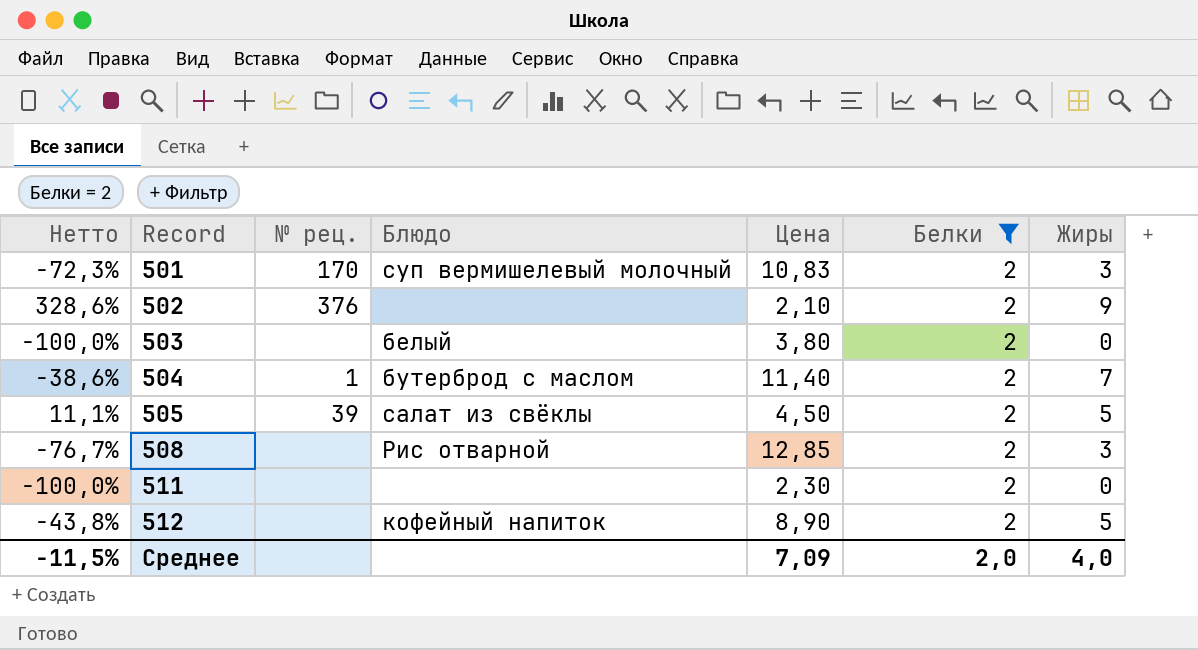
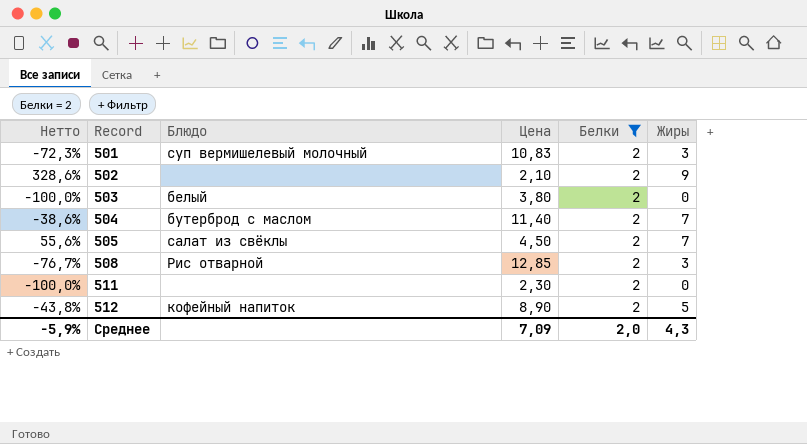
column № рец. | position: 3 -> none
505 | Нетто: 11,1% -> 55,6%
505 | Жиры: 5 -> 7
Среднее | Нетто: -11,5% -> -5,9%
Среднее | Жиры: 4,0 -> 4,3

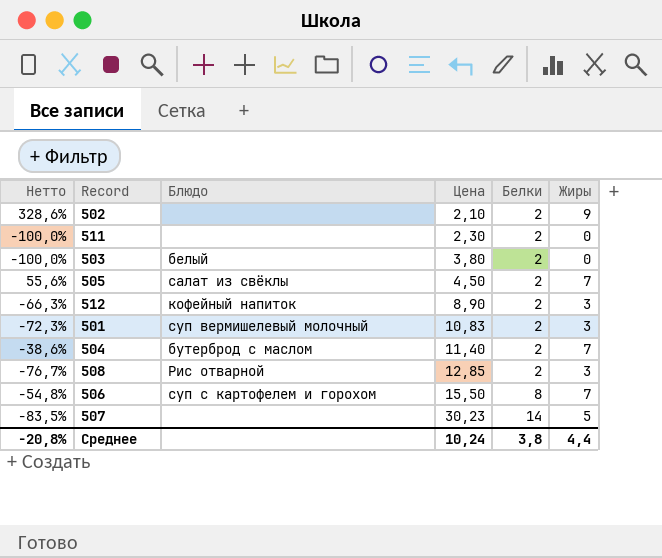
filter: Белки = 2 -> none
row order: Record ascending -> Цена ascending
512 | Нетто: -43,8% -> -66,3%
512 | Жиры: 5 -> 3
Среднее | Нетто: -5,9% -> -20,8%
Среднее | Цена: 7,09 -> 10,24
Среднее | Белки: 2,0 -> 3,8
Среднее | Жиры: 4,3 -> 4,4

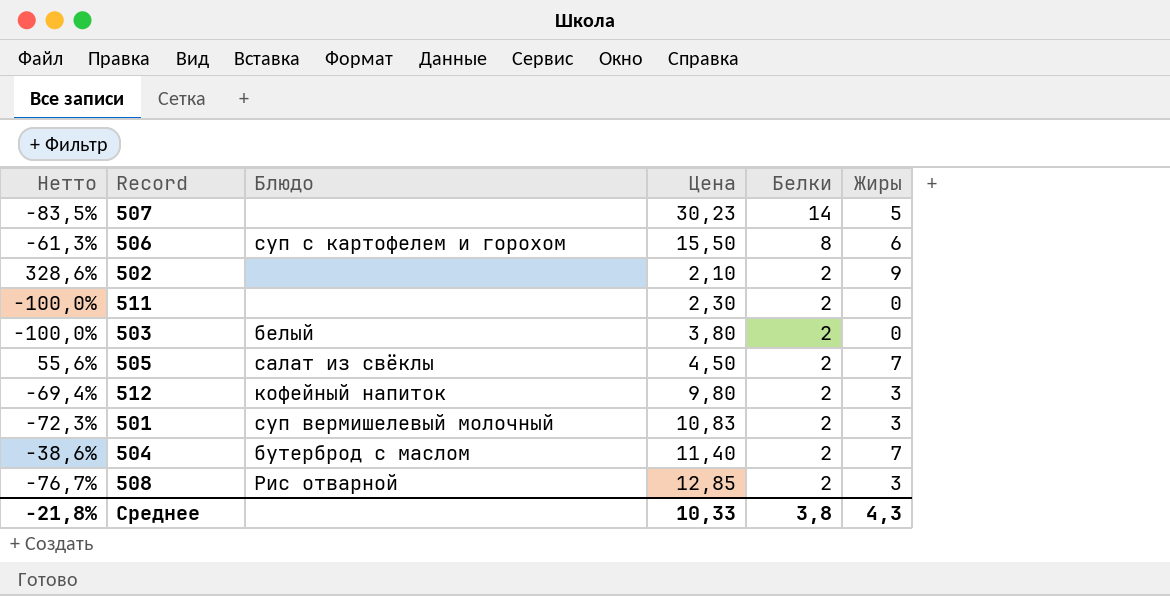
row order: Цена ascending -> Белки descending
506 | Нетто: -54,8% -> -61,3%
506 | Жиры: 7 -> 6
512 | Нетто: -66,3% -> -69,4%
512 | Цена: 8,90 -> 9,80
Среднее | Нетто: -20,8% -> -21,8%
Среднее | Цена: 10,24 -> 10,33
Среднее | Жиры: 4,4 -> 4,3

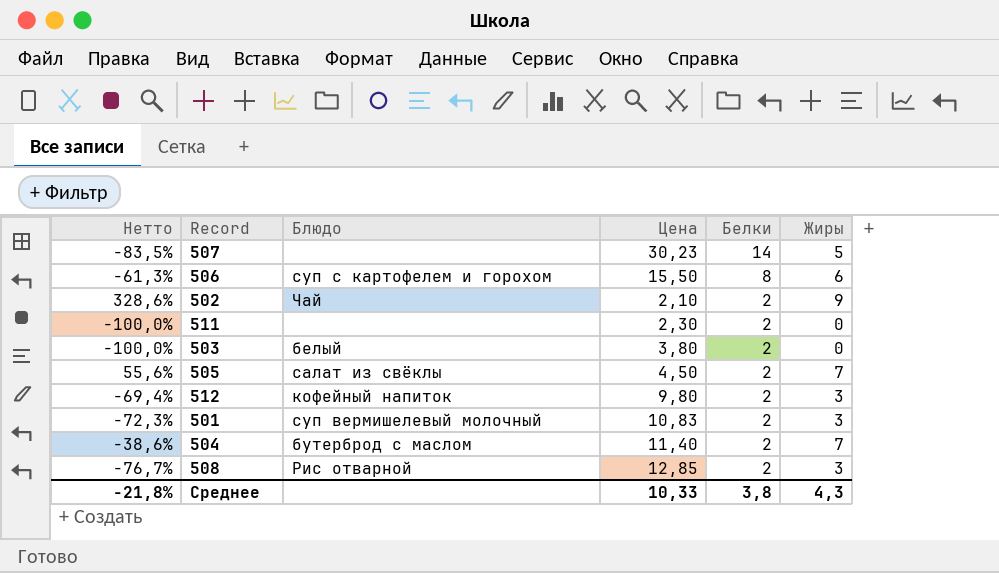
502 | Блюдо: none -> Чай

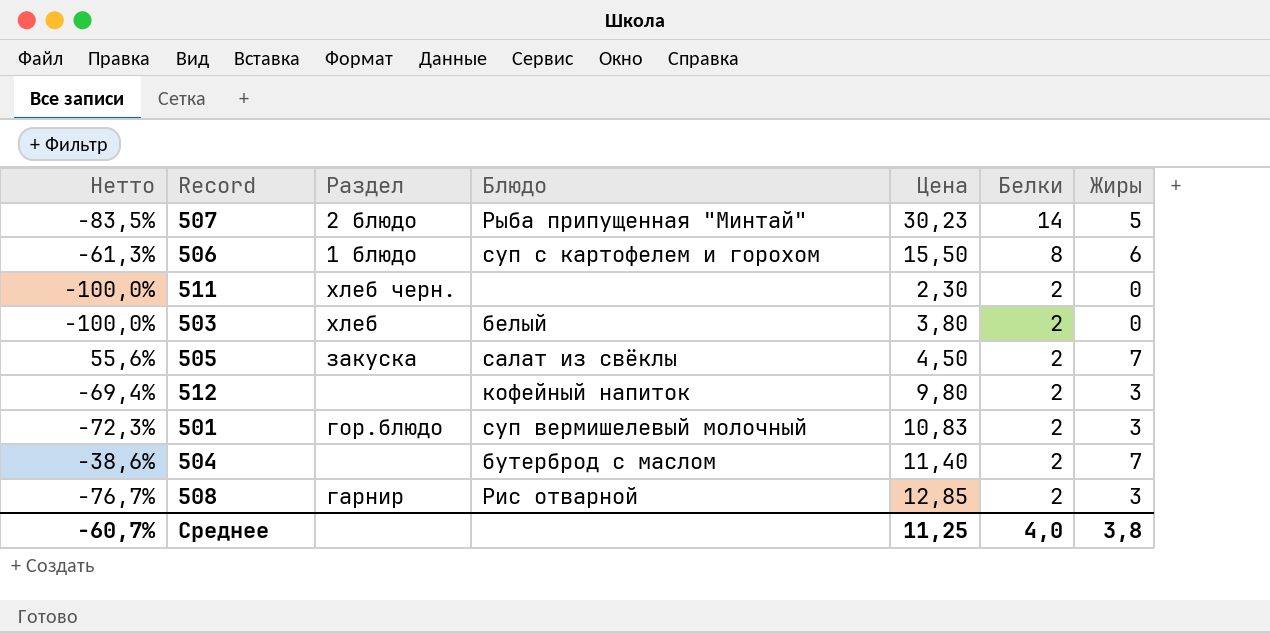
column Раздел | position: none -> 3
row 502: 328,6% | Чай | 2,10 | 2 | 9 -> none
507 | Блюдо: none -> Рыба припущенная "Минтай"
Среднее | Нетто: -21,8% -> -60,7%
Среднее | Цена: 10,33 -> 11,25
Среднее | Белки: 3,8 -> 4,0
Среднее | Жиры: 4,3 -> 3,8

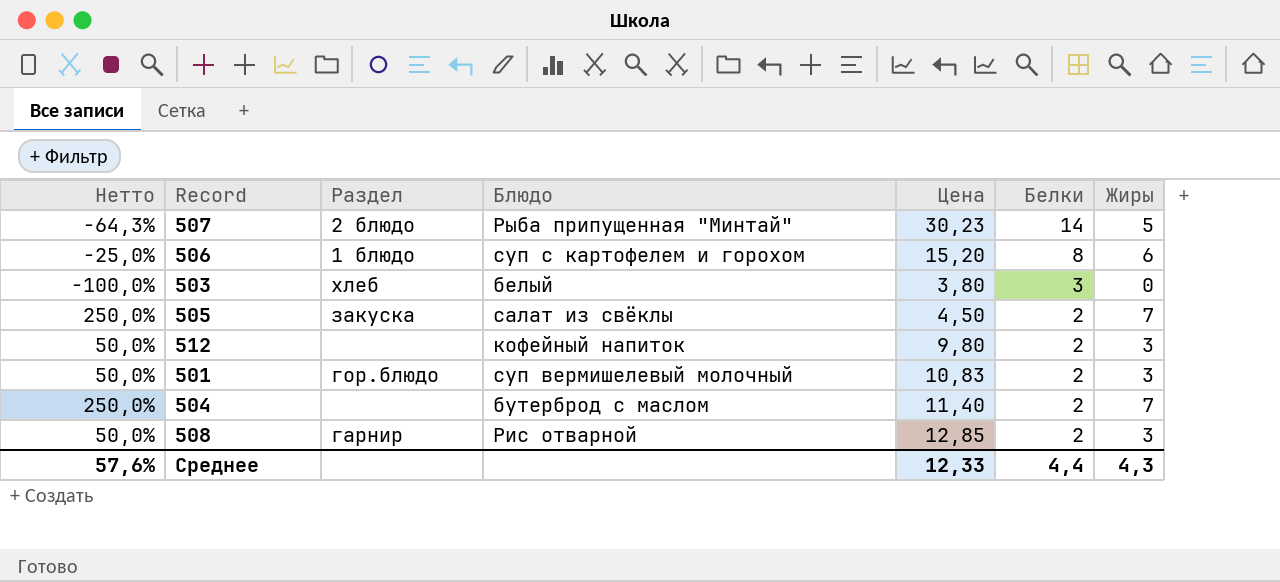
column Нетто | formula: ([Жиры] - [Цена]) / [Цена] -> ([Жиры] - [Белки]) / [Белки]
row 511: -100,0% | хлеб черн. | none | 2,30 | 2 | 0 -> none
506 | Цена: 15,50 -> 15,20
503 | Белки: 2 -> 3
Среднее | Нетто: -60,7% -> 57,6%
Среднее | Цена: 11,25 -> 12,33
Среднее | Белки: 4,0 -> 4,4
Среднее | Жиры: 3,8 -> 4,3

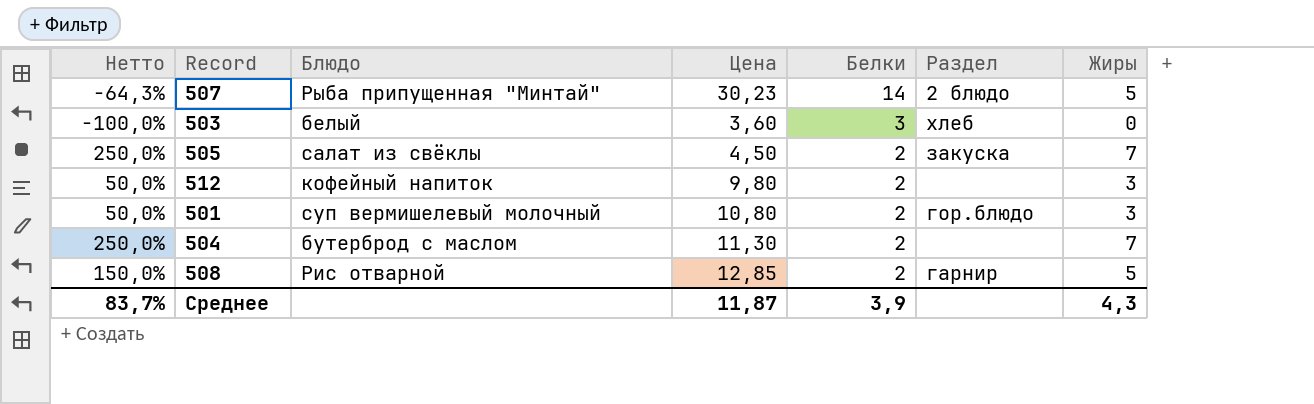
column Раздел | position: 3 -> 6
row 506: -25,0% | 1 блюдо | суп с картофелем и горохом | 15,20 | 8 | 6 -> none
503 | Цена: 3,80 -> 3,60
501 | Цена: 10,83 -> 10,80
504 | Цена: 11,40 -> 11,30
508 | Нетто: 50,0% -> 150,0%
508 | Жиры: 3 -> 5
Среднее | Нетто: 57,6% -> 83,7%
Среднее | Цена: 12,33 -> 11,87
Среднее | Белки: 4,4 -> 3,9

